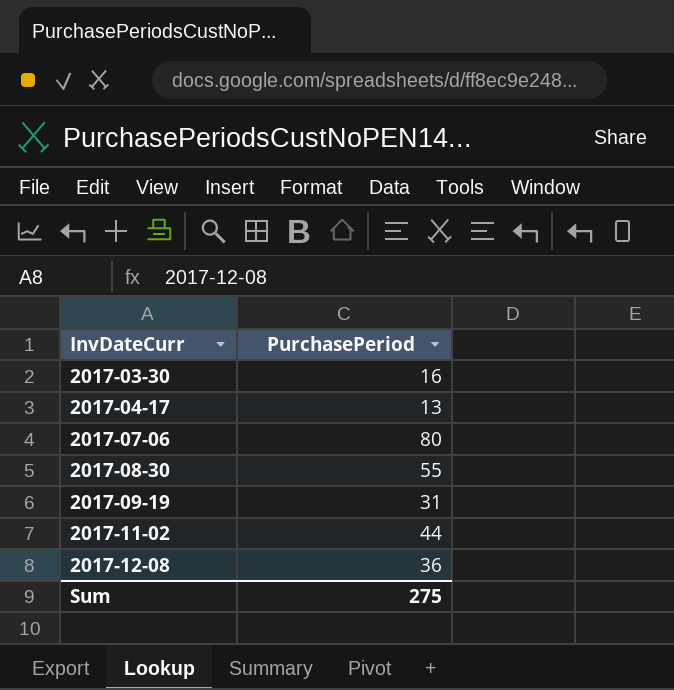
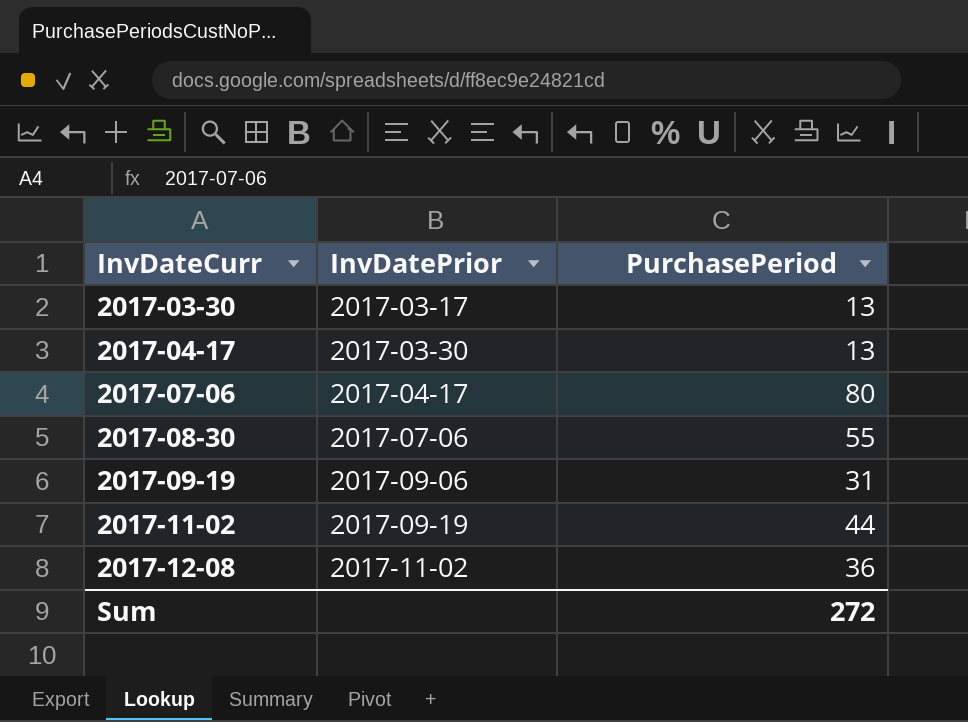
column InvDatePrior | position: none -> 2
2017-03-30 | PurchasePeriod: 16 -> 13
Sum | PurchasePeriod: 275 -> 272

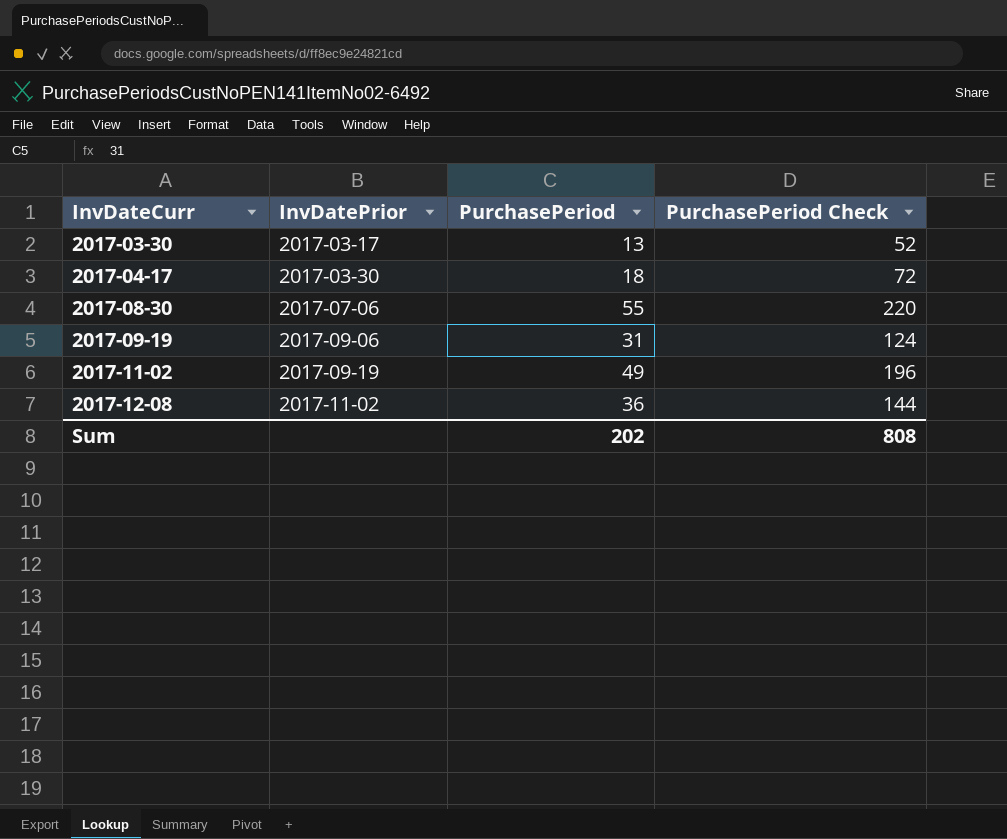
column PurchasePeriod Check | formula: none -> [PurchasePeriod] * 4
row 2017-07-06: 2017-04-17 | 80 -> none
2017-04-17 | PurchasePeriod: 13 -> 18
2017-11-02 | PurchasePeriod: 44 -> 49
Sum | PurchasePeriod: 272 -> 202

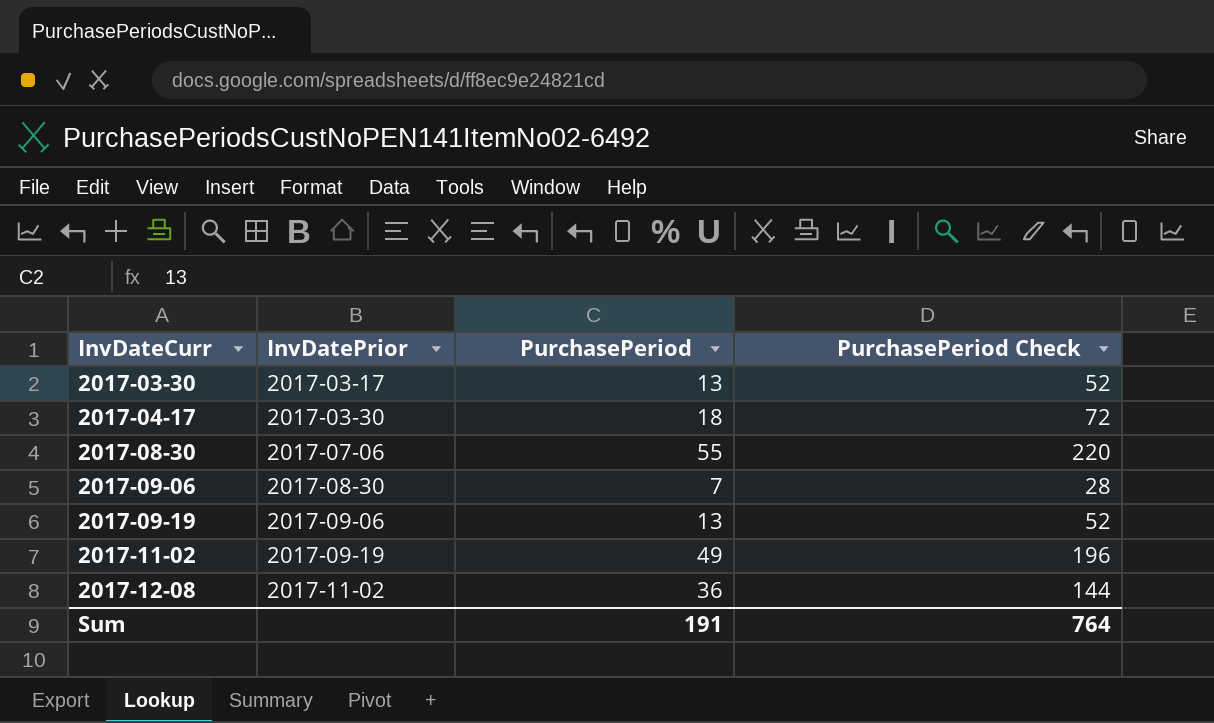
row 2017-09-06: none -> 2017-08-30 | 7 | 28
2017-09-19 | PurchasePeriod: 31 -> 13
2017-09-19 | PurchasePeriod Check: 124 -> 52
Sum | PurchasePeriod: 202 -> 191
Sum | PurchasePeriod Check: 808 -> 764

